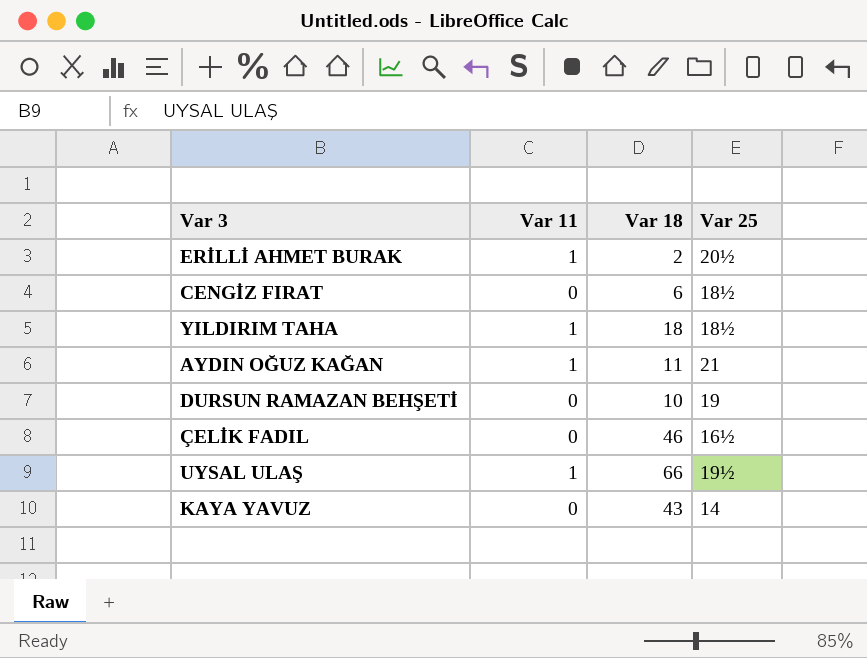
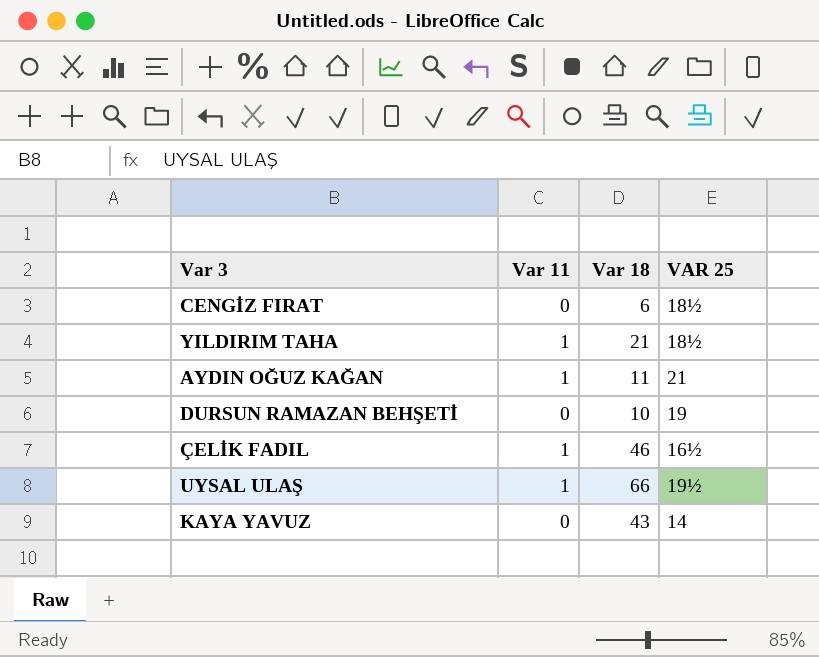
column name: Var 25 -> VAR 25
row ERİLLİ AHMET BURAK: 1 | 2 | 20½ -> none
YILDIRIM TAHA | Var 18: 18 -> 21
ÇELİK FADIL | Var 11: 0 -> 1

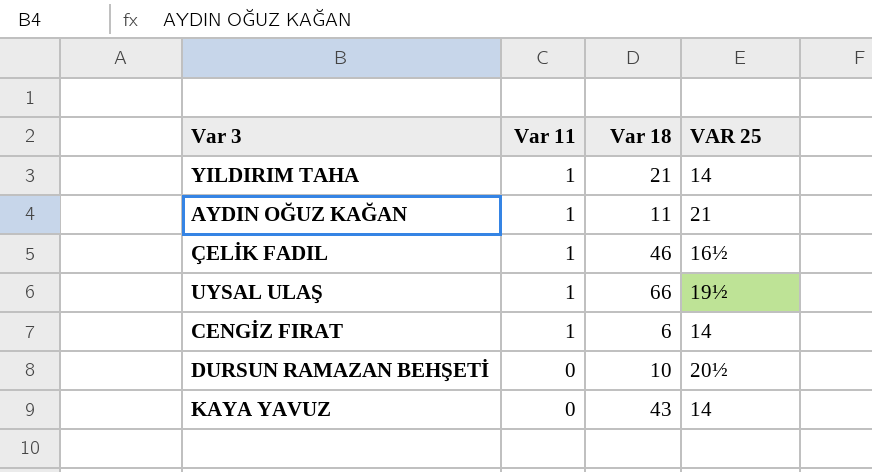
row order: none -> Var 11 descending
YILDIRIM TAHA | VAR 25: 18½ -> 14
CENGİZ FIRAT | Var 11: 0 -> 1
CENGİZ FIRAT | VAR 25: 18½ -> 14
DURSUN RAMAZAN BEHŞETİ | VAR 25: 19 -> 20½

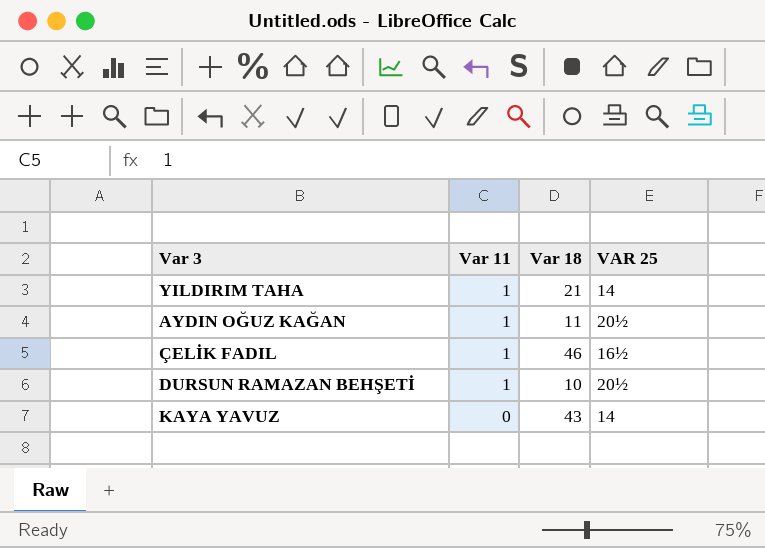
row UYSAL ULAŞ: 1 | 66 | 19½ -> none
row CENGİZ FIRAT: 1 | 6 | 14 -> none
AYDIN OĞUZ KAĞAN | VAR 25: 21 -> 20½
DURSUN RAMAZAN BEHŞETİ | Var 11: 0 -> 1

